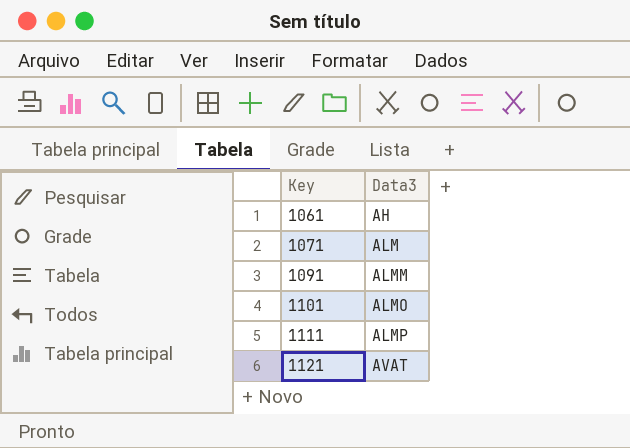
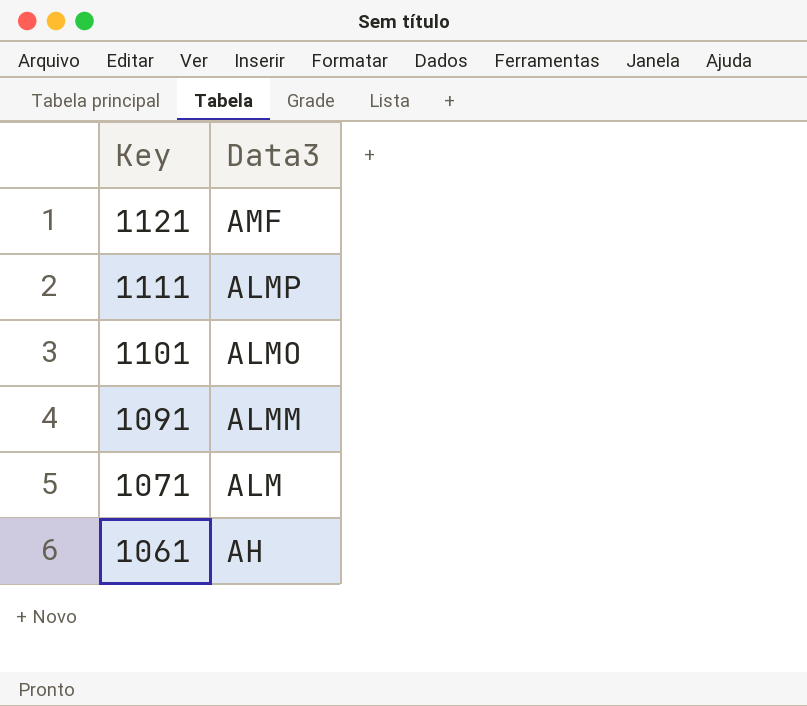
row order: Key ascending -> Key descending
1121 | Data3: AVAT -> AMF

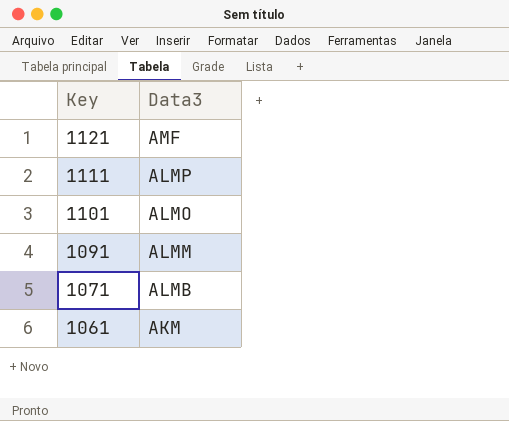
1071 | Data3: ALM -> ALMB
1061 | Data3: AH -> AKM

